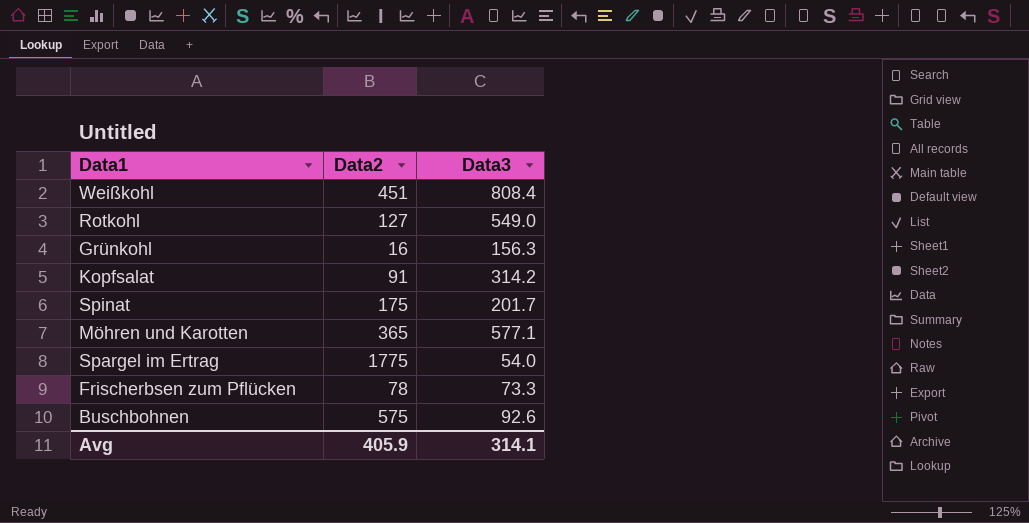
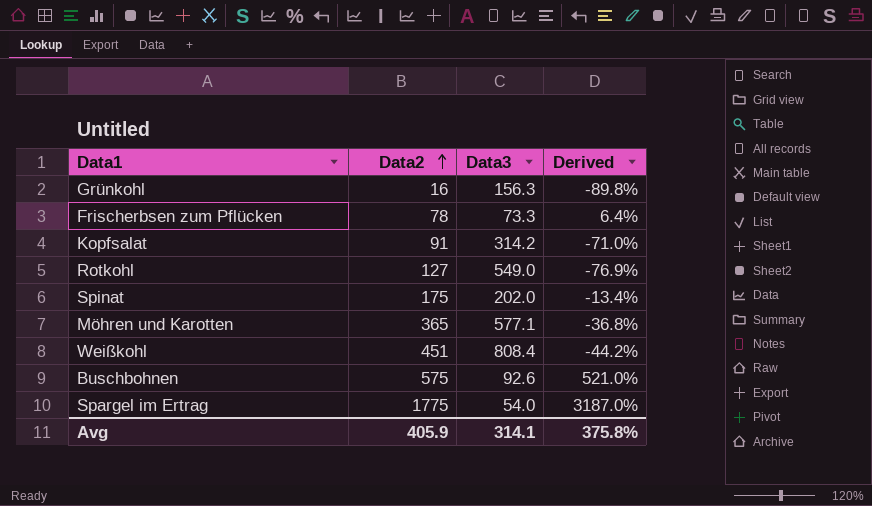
row order: none -> Data2 ascending
column Derived | formula: none -> ([Data2] - [Data3]) / [Data3]
Spinat | Data3: 201.7 -> 202.0

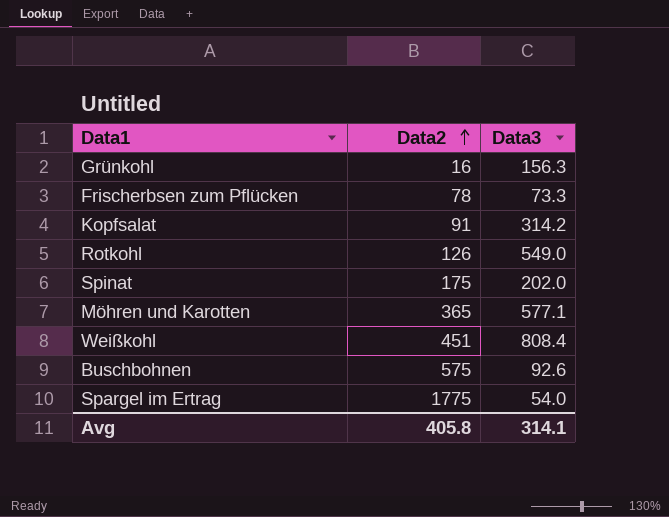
column Derived | formula: ([Data2] - [Data3]) / [Data3] -> none
Rotkohl | Data2: 127 -> 126
Avg | Data2: 405.9 -> 405.8

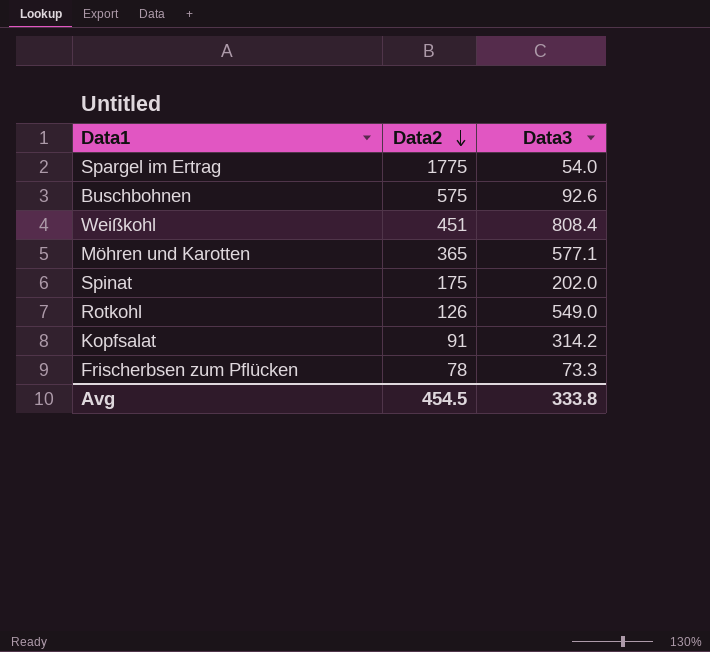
row order: Data2 ascending -> Data2 descending
row Grünkohl: 16 | 156.3 -> none
Avg | Data2: 405.8 -> 454.5
Avg | Data3: 314.1 -> 333.8

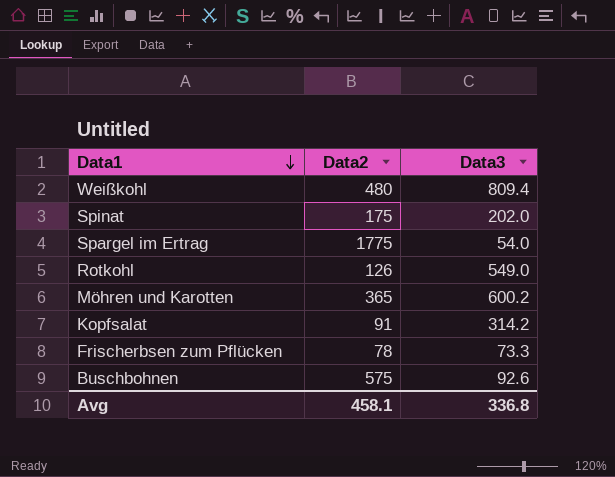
row order: Data2 descending -> Data1 descending
Weißkohl | Data2: 451 -> 480
Weißkohl | Data3: 808.4 -> 809.4
Möhren und Karotten | Data3: 577.1 -> 600.2
Avg | Data2: 454.5 -> 458.1
Avg | Data3: 333.8 -> 336.8

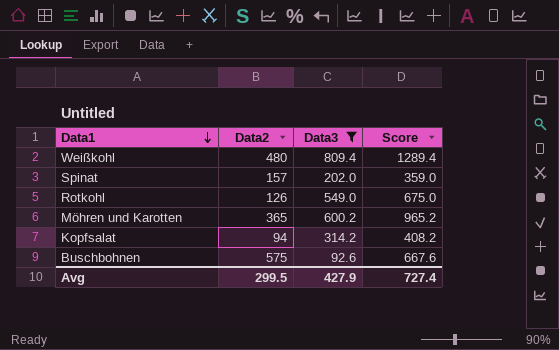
filter: none -> Data3 >= 92.6
column Score | formula: none -> [Data2] + [Data3]
Spinat | Data2: 175 -> 157
Kopfsalat | Data2: 91 -> 94
Avg | Data2: 458.1 -> 299.5
Avg | Data3: 336.8 -> 427.9

